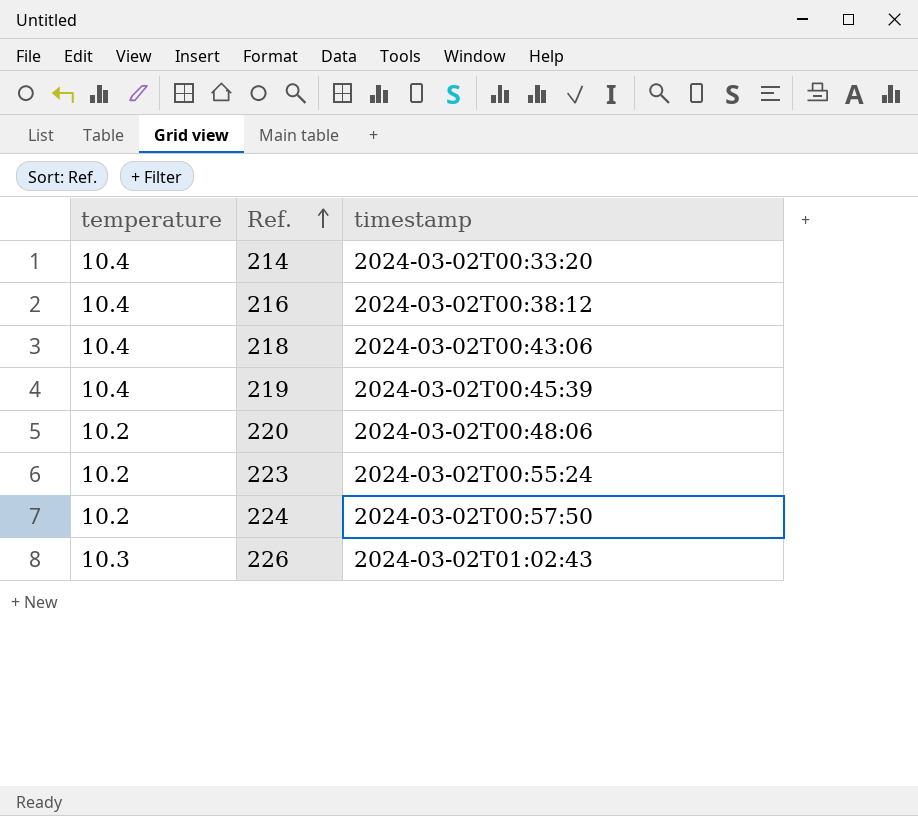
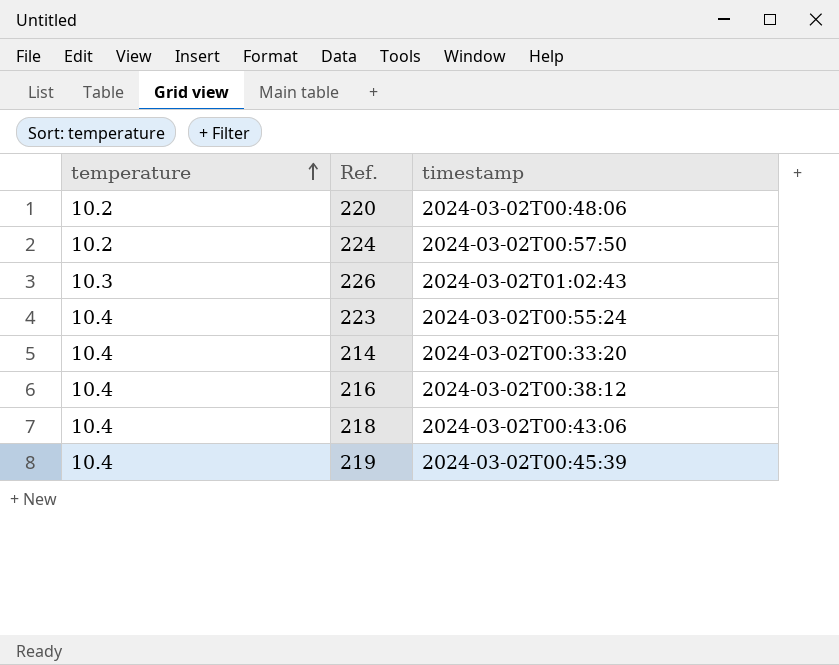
row order: Ref. ascending -> temperature ascending
223 | temperature: 10.2 -> 10.4

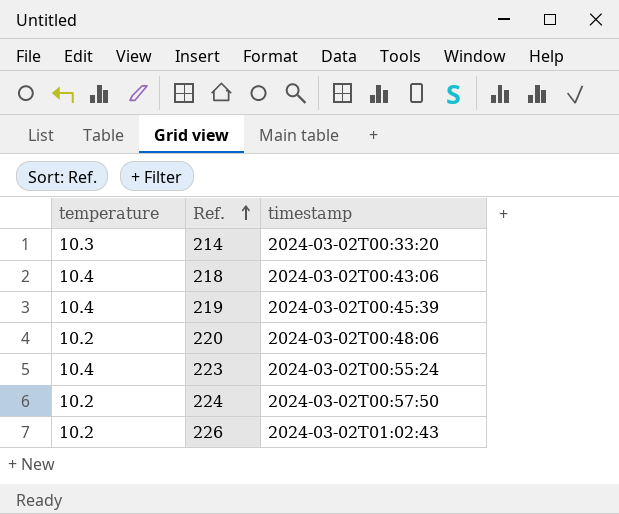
row order: temperature ascending -> Ref. ascending
row 216: 10.4 | 2024-03-02T00:38:12 -> none
214 | temperature: 10.4 -> 10.3
226 | temperature: 10.3 -> 10.2

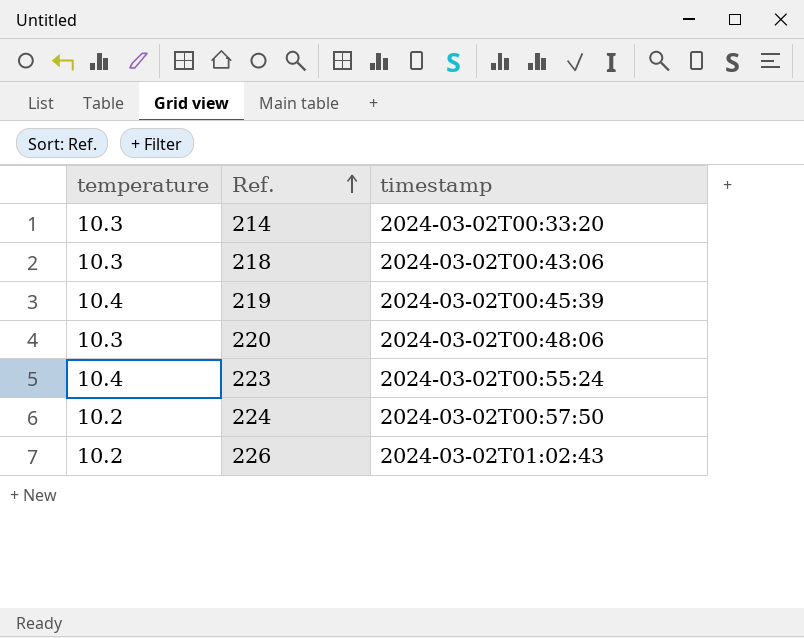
218 | temperature: 10.4 -> 10.3
220 | temperature: 10.2 -> 10.3

